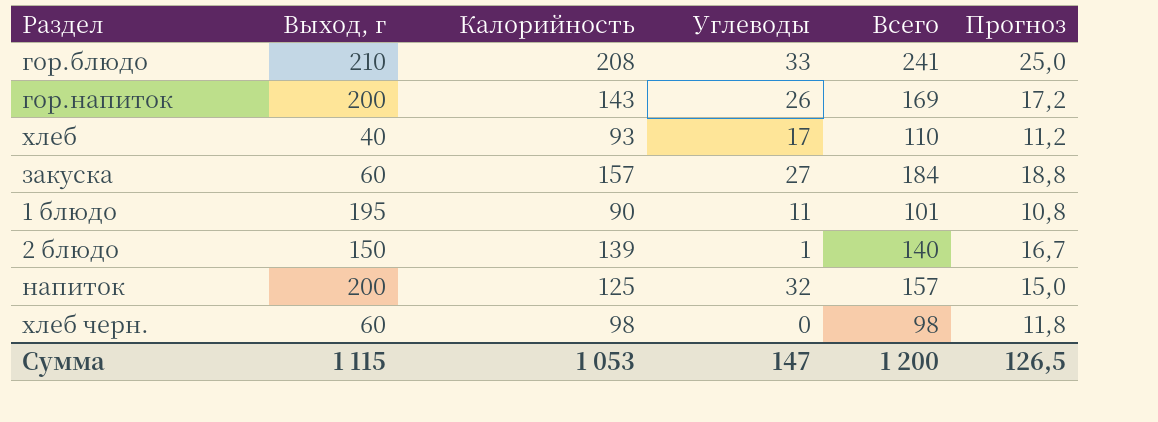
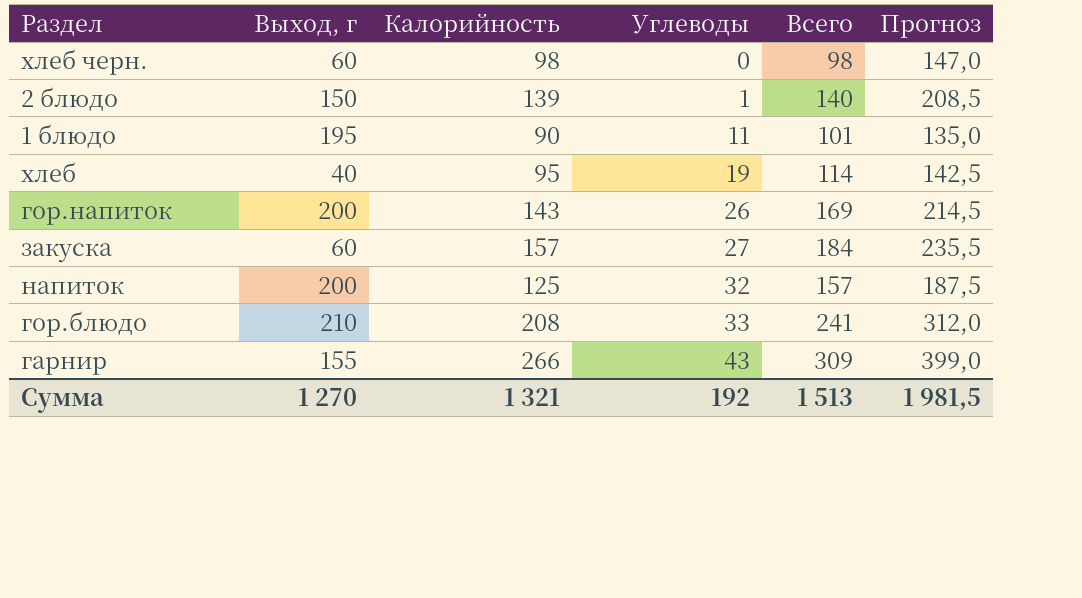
row order: none -> Углеводы ascending
column Прогноз | formula: [Калорийность] * 0,12 -> [Калорийность] * 1,5
хлеб | Калорийность: 93 -> 95
хлеб | Углеводы: 17 -> 19
хлеб | Всего: 110 -> 114
row гарнир: none -> 155 | 266 | 43 | 309 | 399,0
Сумма | Выход, г: 1 115 -> 1 270
Сумма | Калорийность: 1 053 -> 1 321
Сумма | Углеводы: 147 -> 192
Сумма | Всего: 1 200 -> 1 513
Сумма | Прогноз: 126,5 -> 1 981,5

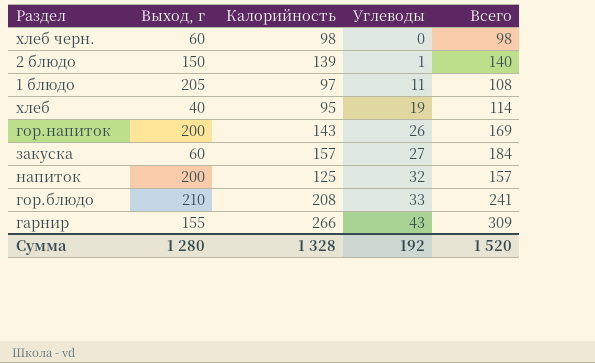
column Прогноз | formula: [Калорийность] * 1,5 -> none
1 блюдо | Выход, г: 195 -> 205
1 блюдо | Калорийность: 90 -> 97
1 блюдо | Всего: 101 -> 108
Сумма | Выход, г: 1 270 -> 1 280
Сумма | Калорийность: 1 321 -> 1 328
Сумма | Всего: 1 513 -> 1 520

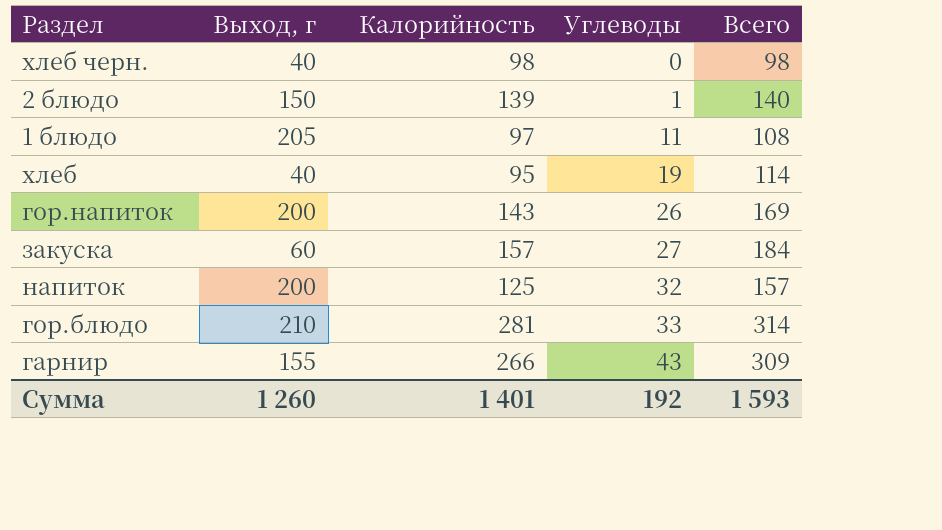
хлеб черн. | Выход, г: 60 -> 40
гор.блюдо | Калорийность: 208 -> 281
гор.блюдо | Всего: 241 -> 314
Сумма | Выход, г: 1 280 -> 1 260
Сумма | Калорийность: 1 328 -> 1 401
Сумма | Всего: 1 520 -> 1 593

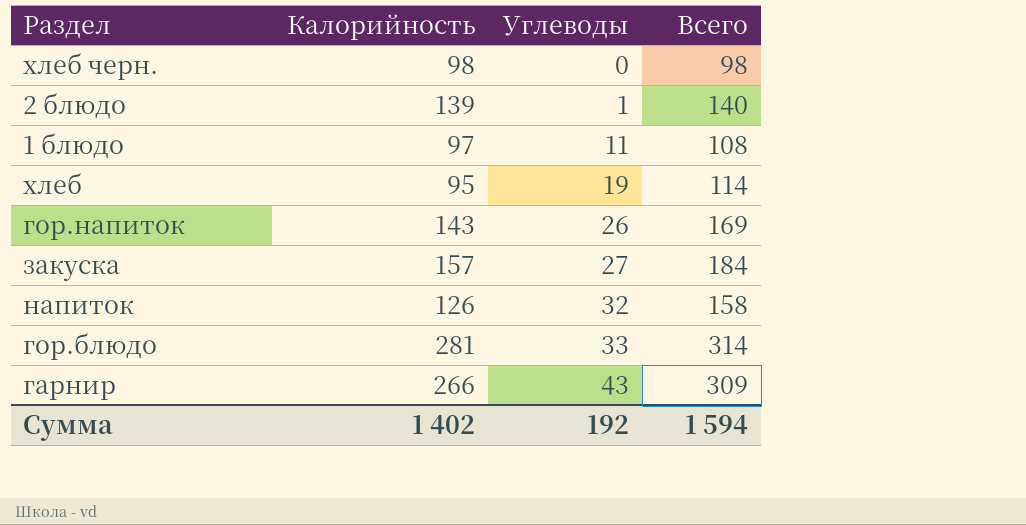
column Выход, г | position: 2 -> none
напиток | Калорийность: 125 -> 126
напиток | Всего: 157 -> 158
Сумма | Калорийность: 1 401 -> 1 402
Сумма | Всего: 1 593 -> 1 594

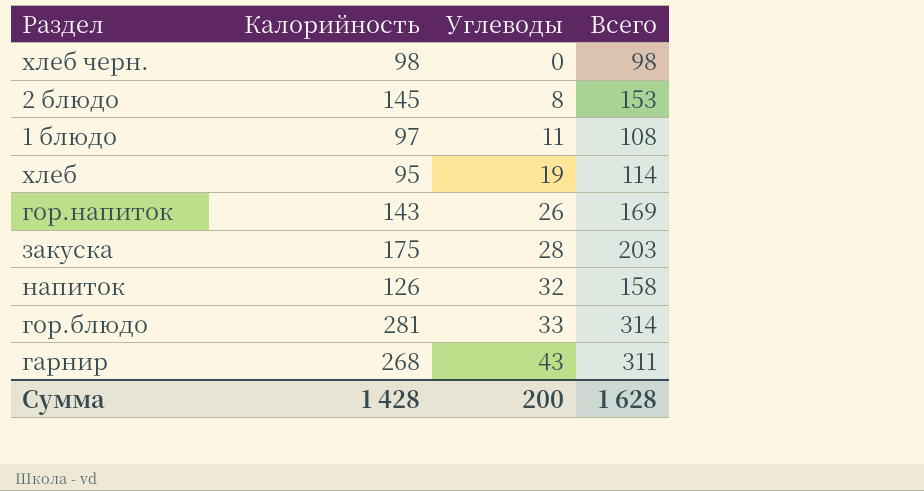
2 блюдо | Калорийность: 139 -> 145
2 блюдо | Углеводы: 1 -> 8
2 блюдо | Всего: 140 -> 153
закуска | Калорийность: 157 -> 175
закуска | Углеводы: 27 -> 28
закуска | Всего: 184 -> 203
гарнир | Калорийность: 266 -> 268
гарнир | Всего: 309 -> 311
Сумма | Калорийность: 1 402 -> 1 428
Сумма | Углеводы: 192 -> 200
Сумма | Всего: 1 594 -> 1 628

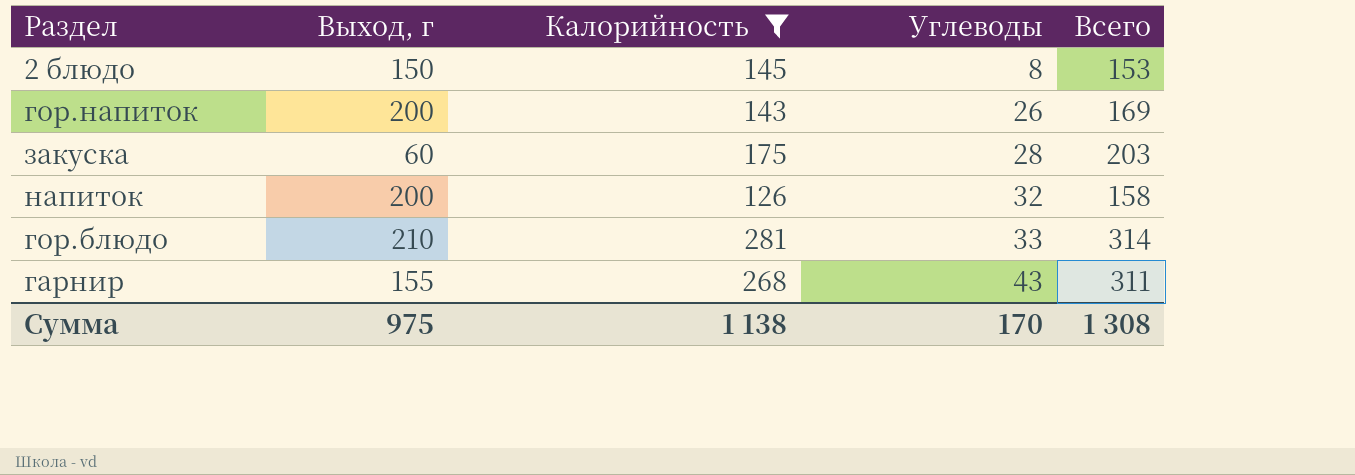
filter: none -> Калорийность >= 126
column Выход, г | position: none -> 2
Сумма | Калорийность: 1 428 -> 1 138
Сумма | Углеводы: 200 -> 170
Сумма | Всего: 1 628 -> 1 308

